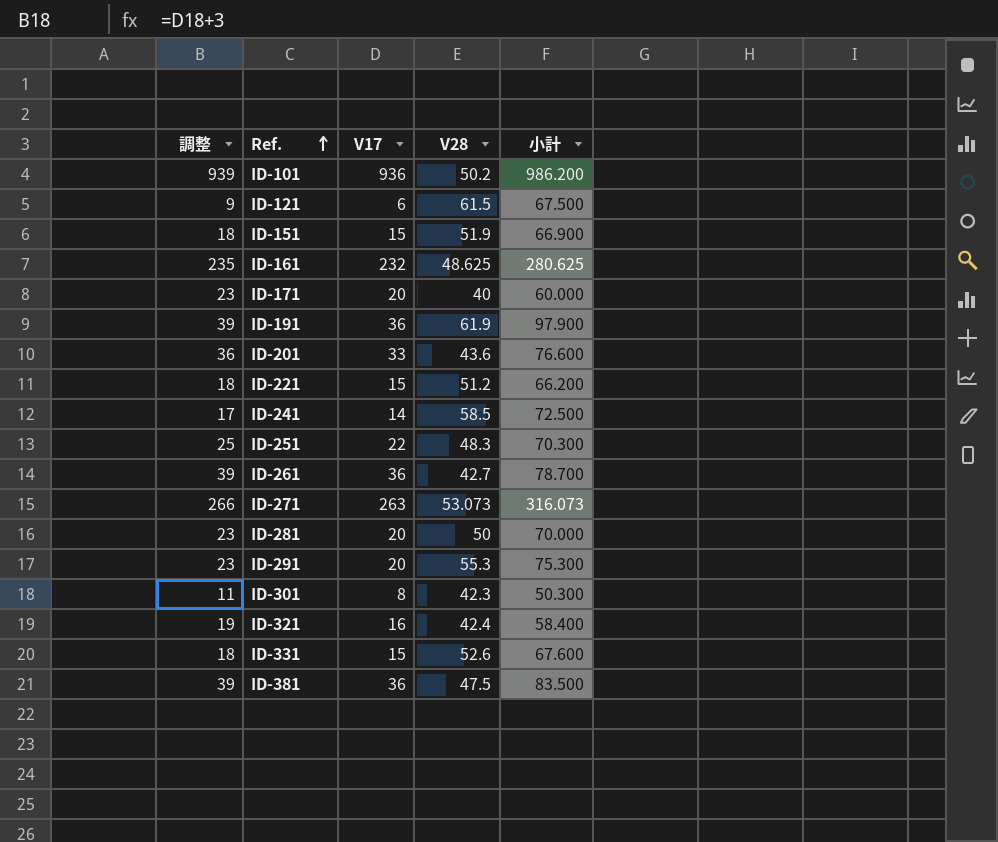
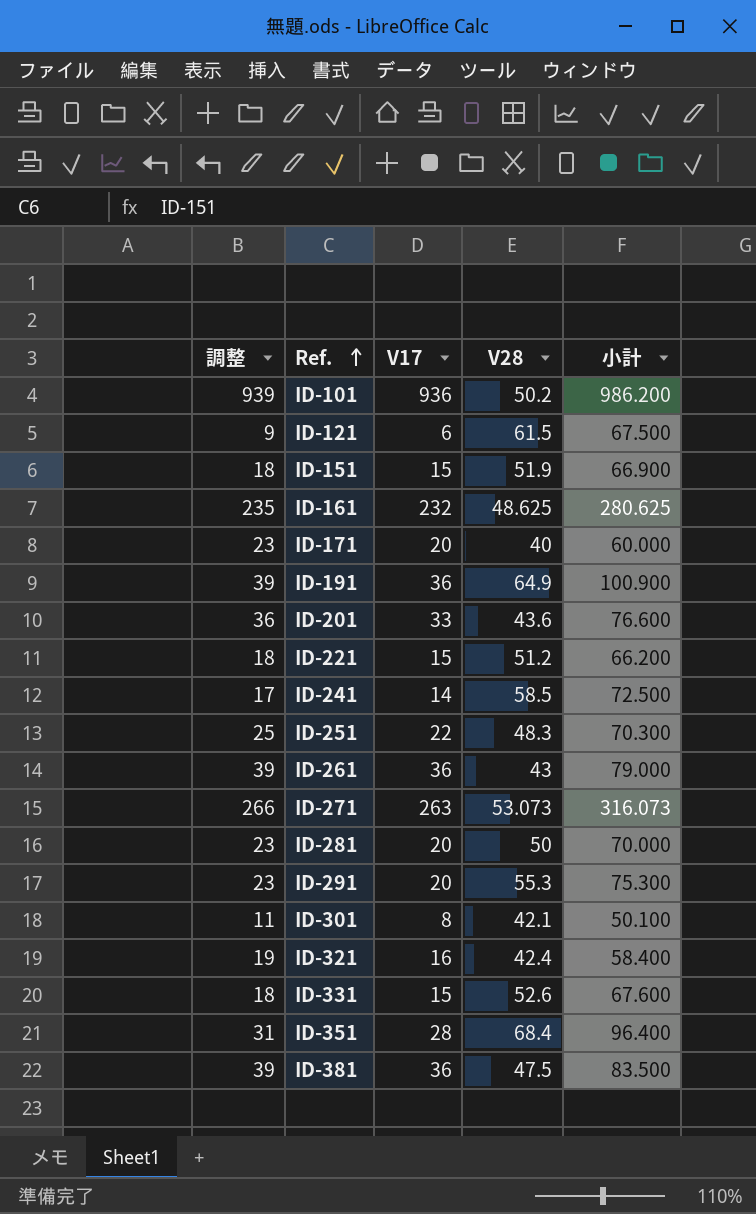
ID-191 | V28: 61.9 -> 64.9
ID-191 | 小計: 97.900 -> 100.900
ID-261 | V28: 42.7 -> 43
ID-261 | 小計: 78.700 -> 79.000
ID-301 | V28: 42.3 -> 42.1
ID-301 | 小計: 50.300 -> 50.100
row ID-351: none -> 31 | 28 | 68.4 | 96.400

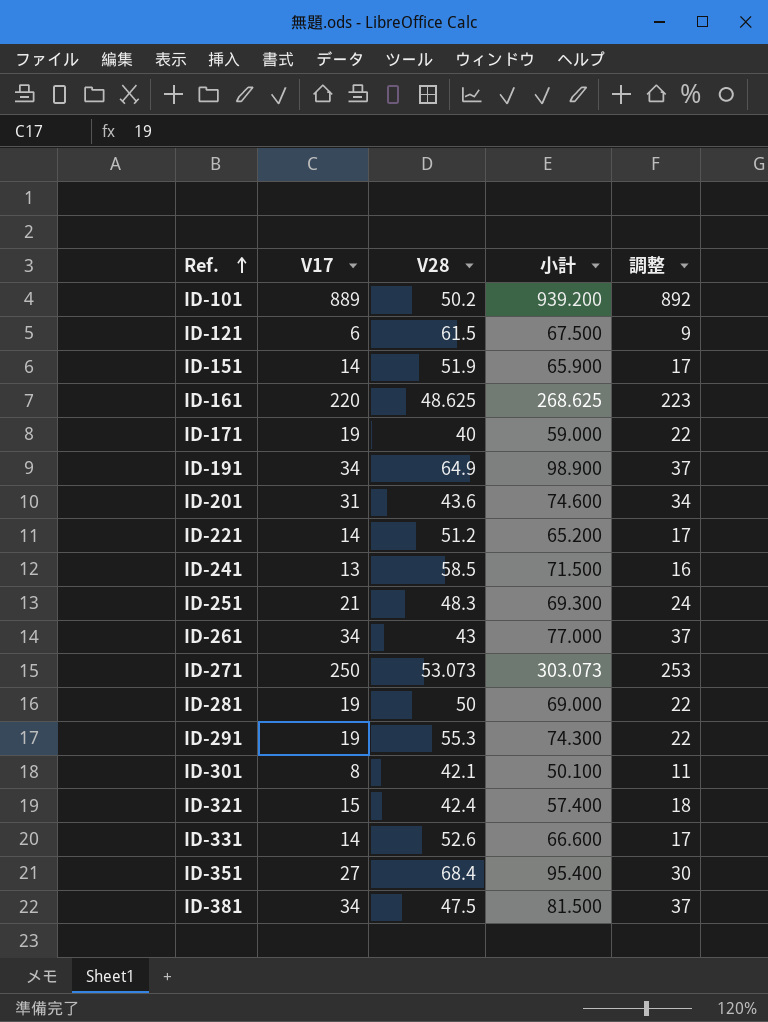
column 調整 | position: 1 -> 5
ID-101 | V17: 936 -> 889
ID-101 | 小計: 986.200 -> 939.200
ID-101 | 調整: 939 -> 892
ID-151 | V17: 15 -> 14
ID-151 | 小計: 66.900 -> 65.900
ID-151 | 調整: 18 -> 17
ID-161 | V17: 232 -> 220
ID-161 | 小計: 280.625 -> 268.625
ID-161 | 調整: 235 -> 223
ID-171 | V17: 20 -> 19
ID-171 | 小計: 60.000 -> 59.000
ID-171 | 調整: 23 -> 22
ID-191 | V17: 36 -> 34
ID-191 | 小計: 100.900 -> 98.900
ID-191 | 調整: 39 -> 37
ID-201 | V17: 33 -> 31
ID-201 | 小計: 76.600 -> 74.600
ID-201 | 調整: 36 -> 34
ID-221 | V17: 15 -> 14
ID-221 | 小計: 66.200 -> 65.200
ID-221 | 調整: 18 -> 17
ID-241 | V17: 14 -> 13
ID-241 | 小計: 72.500 -> 71.500
ID-241 | 調整: 17 -> 16
ID-251 | V17: 22 -> 21
ID-251 | 小計: 70.300 -> 69.300
ID-251 | 調整: 25 -> 24
ID-261 | V17: 36 -> 34
ID-261 | 小計: 79.000 -> 77.000
ID-261 | 調整: 39 -> 37
ID-271 | V17: 263 -> 250
ID-271 | 小計: 316.073 -> 303.073
ID-271 | 調整: 266 -> 253
ID-281 | V17: 20 -> 19
ID-281 | 小計: 70.000 -> 69.000
ID-281 | 調整: 23 -> 22
ID-291 | V17: 20 -> 19
ID-291 | 小計: 75.300 -> 74.300
ID-291 | 調整: 23 -> 22
ID-321 | V17: 16 -> 15
ID-321 | 小計: 58.400 -> 57.400
ID-321 | 調整: 19 -> 18
ID-331 | V17: 15 -> 14
ID-331 | 小計: 67.600 -> 66.600
ID-331 | 調整: 18 -> 17
ID-351 | V17: 28 -> 27
ID-351 | 小計: 96.400 -> 95.400
ID-351 | 調整: 31 -> 30
ID-381 | V17: 36 -> 34
ID-381 | 小計: 83.500 -> 81.500
ID-381 | 調整: 39 -> 37

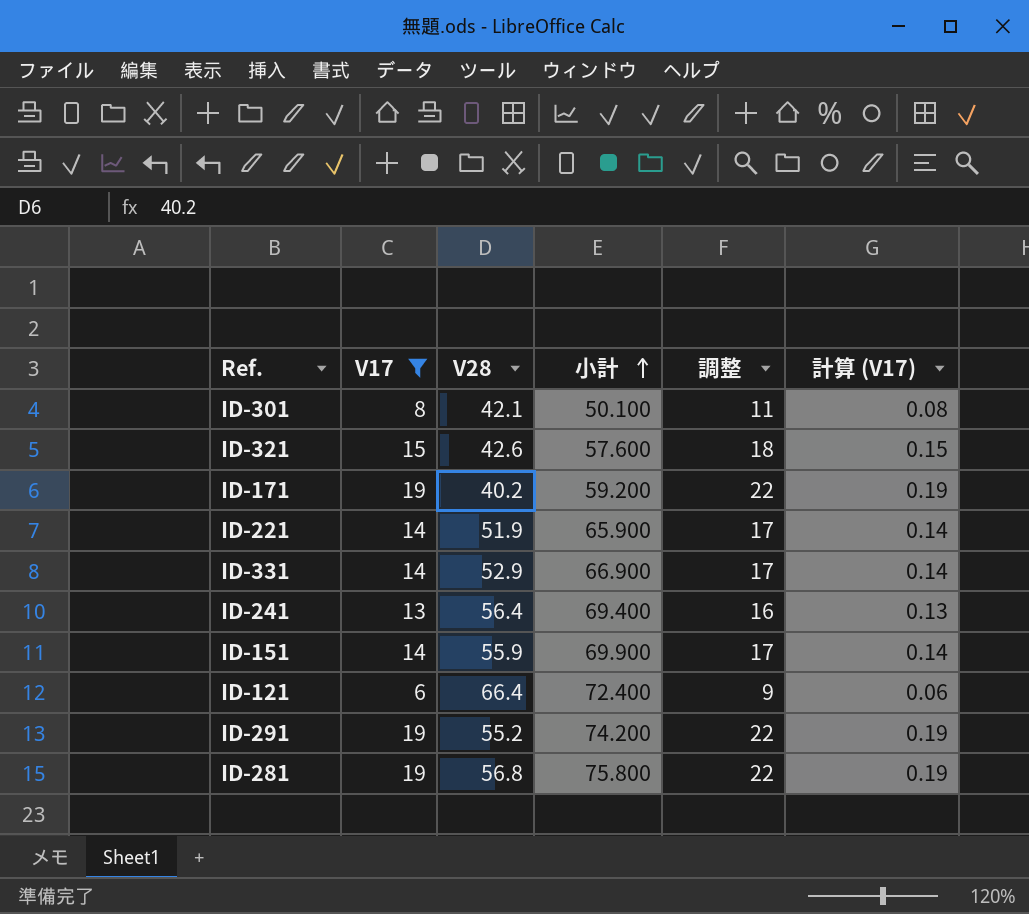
filter: none -> V17 <= 19
row order: Ref. ascending -> 小計 ascending
column 計算 (V17) | formula: none -> [V17] * 0.01
ID-321 | V28: 42.4 -> 42.6
ID-321 | 小計: 57.400 -> 57.600
ID-171 | V28: 40 -> 40.2
ID-171 | 小計: 59.000 -> 59.200
ID-221 | V28: 51.2 -> 51.9
ID-221 | 小計: 65.200 -> 65.900
ID-331 | V28: 52.6 -> 52.9
ID-331 | 小計: 66.600 -> 66.900
ID-241 | V28: 58.5 -> 56.4
ID-241 | 小計: 71.500 -> 69.400
ID-151 | V28: 51.9 -> 55.9
ID-151 | 小計: 65.900 -> 69.900
ID-121 | V28: 61.5 -> 66.4
ID-121 | 小計: 67.500 -> 72.400
ID-291 | V28: 55.3 -> 55.2
ID-291 | 小計: 74.300 -> 74.200
ID-281 | V28: 50 -> 56.8
ID-281 | 小計: 69.000 -> 75.800

